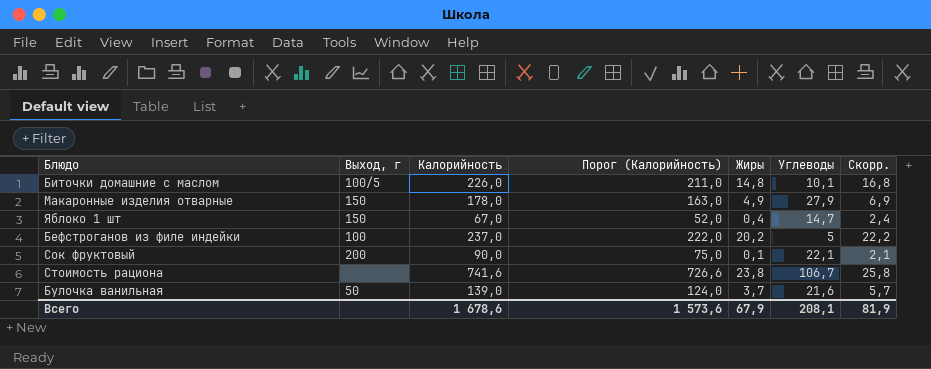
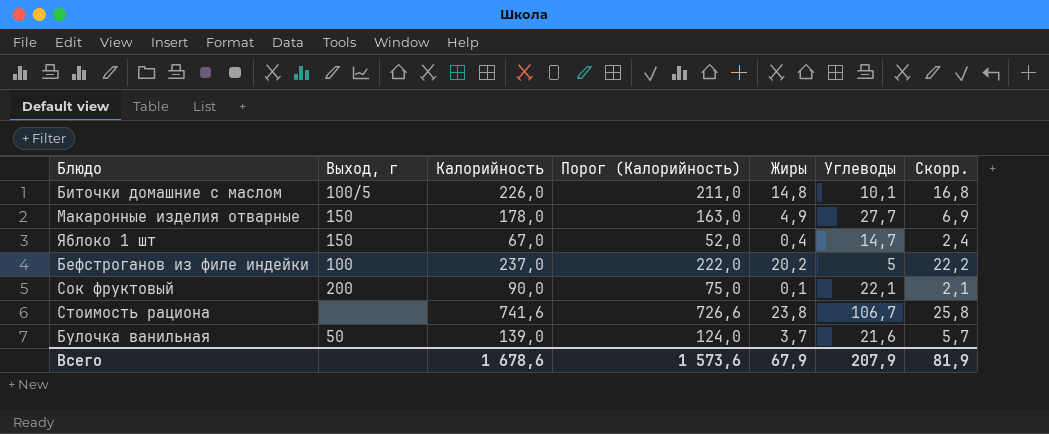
Макаронные изделия отварные | Углеводы: 27,9 -> 27,7
Всего | Углеводы: 208,1 -> 207,9

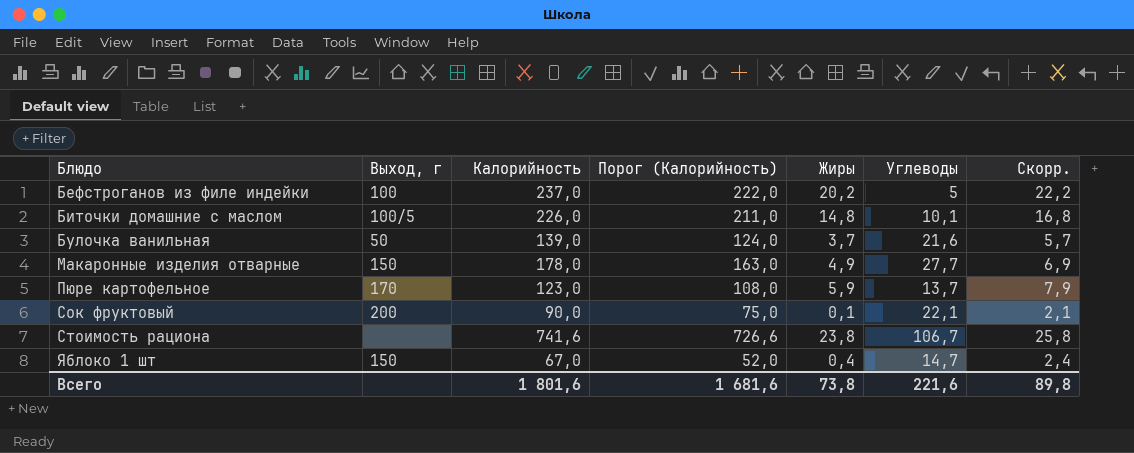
row order: none -> Блюдо ascending
row Пюре картофельное: none -> 170 | 123,0 | 108,0 | 5,9 | 13,7 | 7,9
Всего | Калорийность: 1 678,6 -> 1 801,6
Всего | Порог (Калорийность): 1 573,6 -> 1 681,6
Всего | Жиры: 67,9 -> 73,8
Всего | Углеводы: 207,9 -> 221,6
Всего | Скорр.: 81,9 -> 89,8

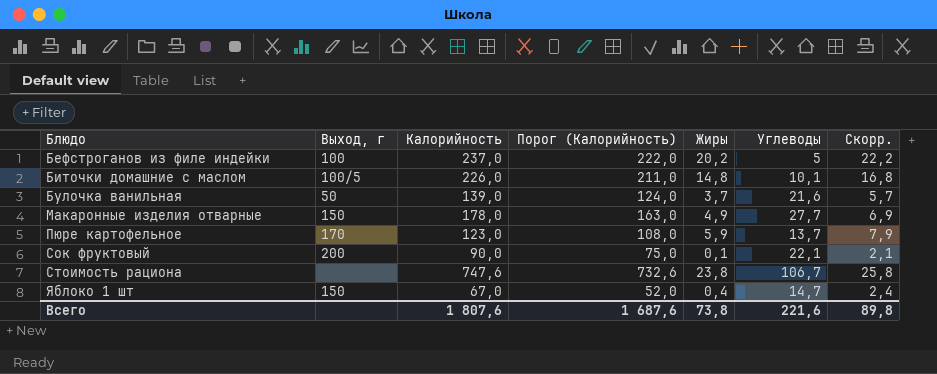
Стоимость рациона | Калорийность: 741,6 -> 747,6
Стоимость рациона | Порог (Калорийность): 726,6 -> 732,6
Всего | Калорийность: 1 801,6 -> 1 807,6
Всего | Порог (Калорийность): 1 681,6 -> 1 687,6

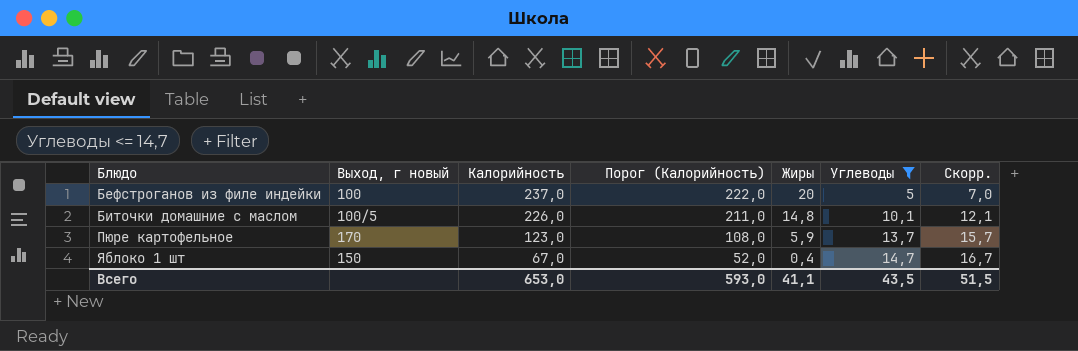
filter: none -> Углеводы <= 14,7
column name: Выход, г -> Выход, г новый
column Скорр. | formula: [Жиры] + 2 -> [Углеводы] + 2
Бефстроганов из филе индейки | Жиры: 20,2 -> 20
Всего | Калорийность: 1 807,6 -> 653,0
Всего | Порог (Калорийность): 1 687,6 -> 593,0
Всего | Жиры: 73,8 -> 41,1
Всего | Углеводы: 221,6 -> 43,5
Всего | Скорр.: 89,8 -> 51,5

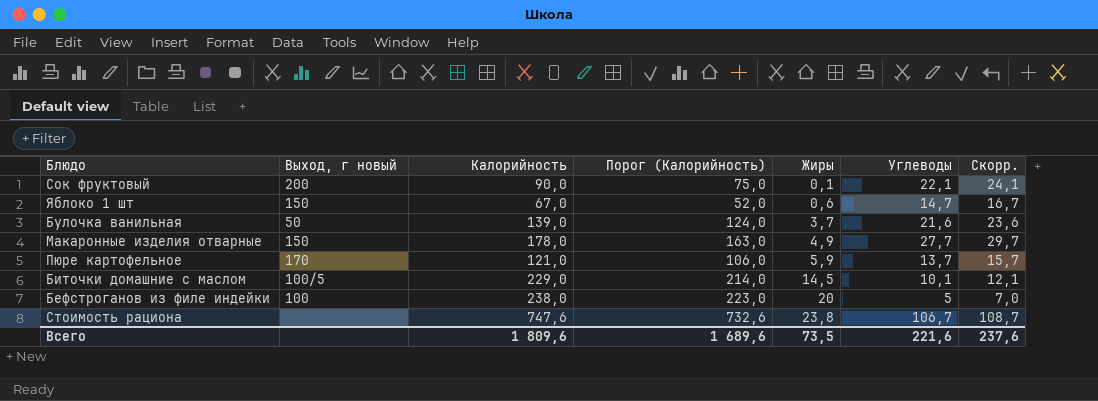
filter: Углеводы <= 14,7 -> none
row order: Блюдо ascending -> Жиры ascending
Яблоко 1 шт | Жиры: 0,4 -> 0,6
Пюре картофельное | Калорийность: 123,0 -> 121,0
Пюре картофельное | Порог (Калорийность): 108,0 -> 106,0
Биточки домашние с маслом | Калорийность: 226,0 -> 229,0
Биточки домашние с маслом | Порог (Калорийность): 211,0 -> 214,0
Биточки домашние с маслом | Жиры: 14,8 -> 14,5
Бефстроганов из филе индейки | Калорийность: 237,0 -> 238,0
Бефстроганов из филе индейки | Порог (Калорийность): 222,0 -> 223,0
Всего | Калорийность: 653,0 -> 1 809,6
Всего | Порог (Калорийность): 593,0 -> 1 689,6
Всего | Жиры: 41,1 -> 73,5
Всего | Углеводы: 43,5 -> 221,6
Всего | Скорр.: 51,5 -> 237,6

